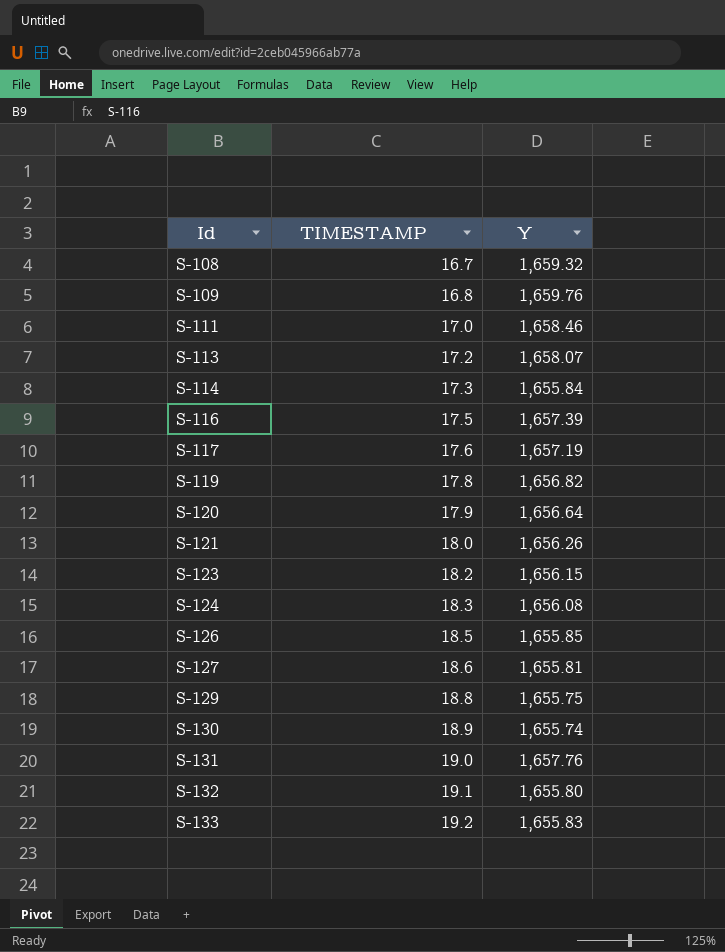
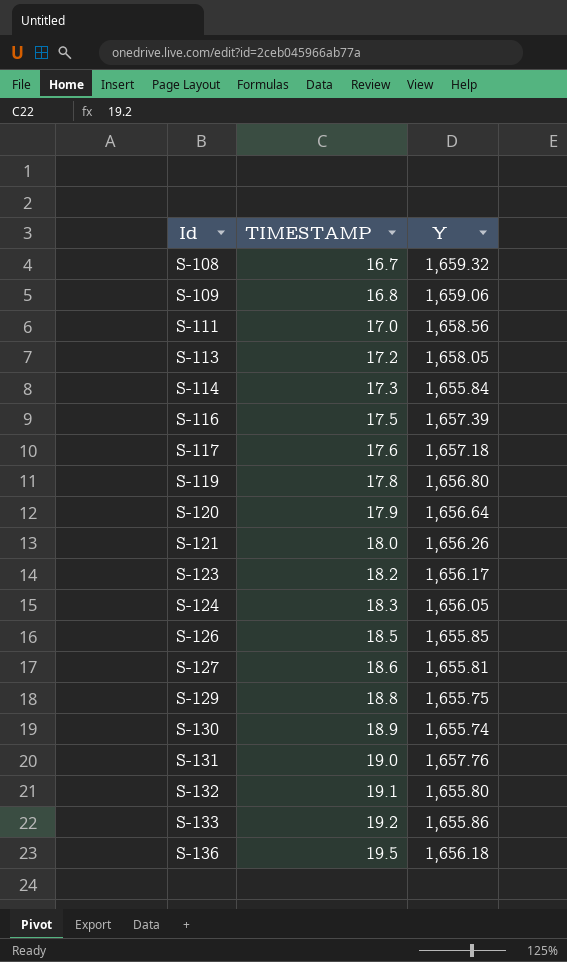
S-109 | Y: 1,659.76 -> 1,659.06
S-111 | Y: 1,658.46 -> 1,658.56
S-113 | Y: 1,658.07 -> 1,658.05
S-117 | Y: 1,657.19 -> 1,657.18
S-119 | Y: 1,656.82 -> 1,656.80
S-123 | Y: 1,656.15 -> 1,656.17
S-124 | Y: 1,656.08 -> 1,656.05
S-133 | Y: 1,655.83 -> 1,655.86
row S-136: none -> 19.5 | 1,656.18

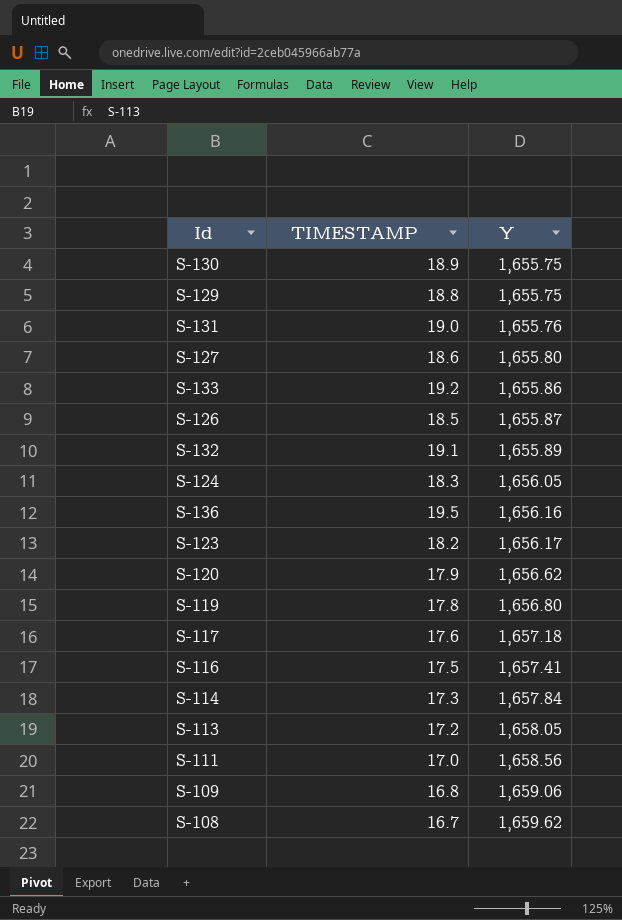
row order: Id ascending -> Y ascending
row S-121: 18.0 | 1,656.26 -> none
S-130 | Y: 1,655.74 -> 1,655.75
S-131 | Y: 1,657.76 -> 1,655.76
S-127 | Y: 1,655.81 -> 1,655.80
S-126 | Y: 1,655.85 -> 1,655.87
S-132 | Y: 1,655.80 -> 1,655.89
S-136 | Y: 1,656.18 -> 1,656.16
S-120 | Y: 1,656.64 -> 1,656.62
S-116 | Y: 1,657.39 -> 1,657.41
S-114 | Y: 1,655.84 -> 1,657.84
S-108 | Y: 1,659.32 -> 1,659.62

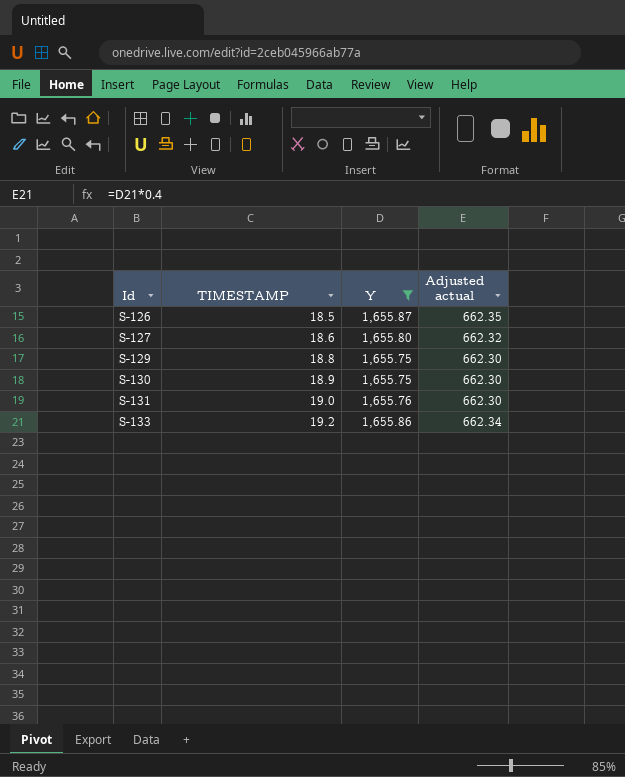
filter: none -> Y <= 1,655.87
row order: Y ascending -> Id ascending
column Adjusted actual | formula: none -> [Y] * 0.4

